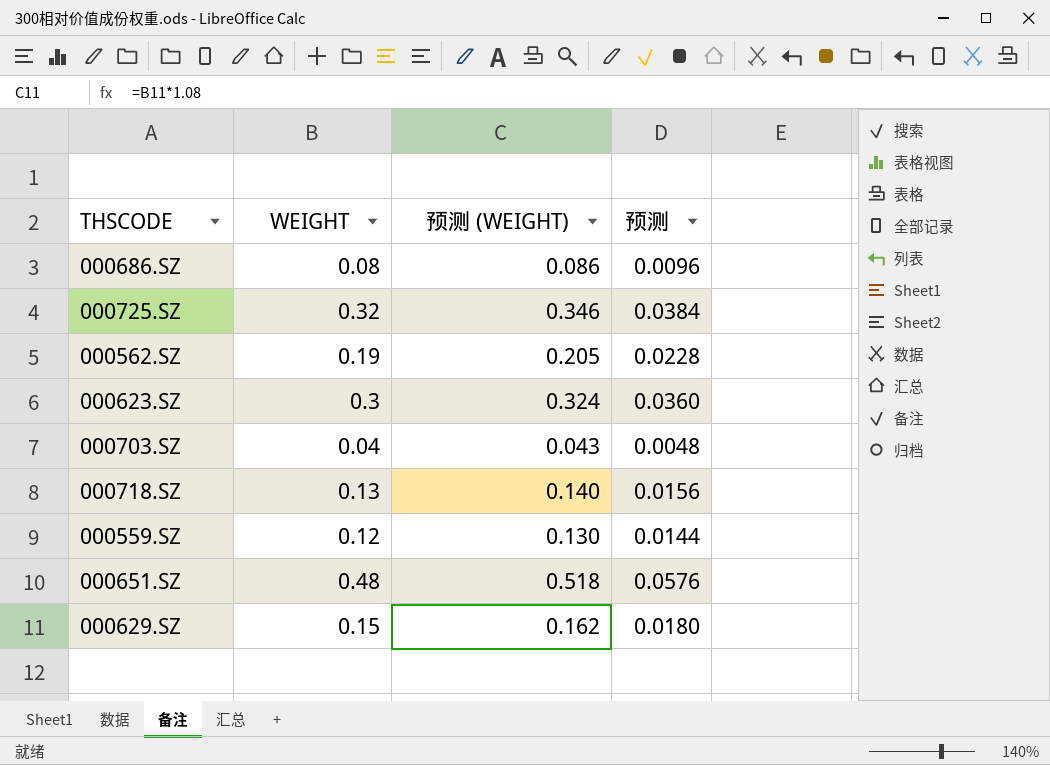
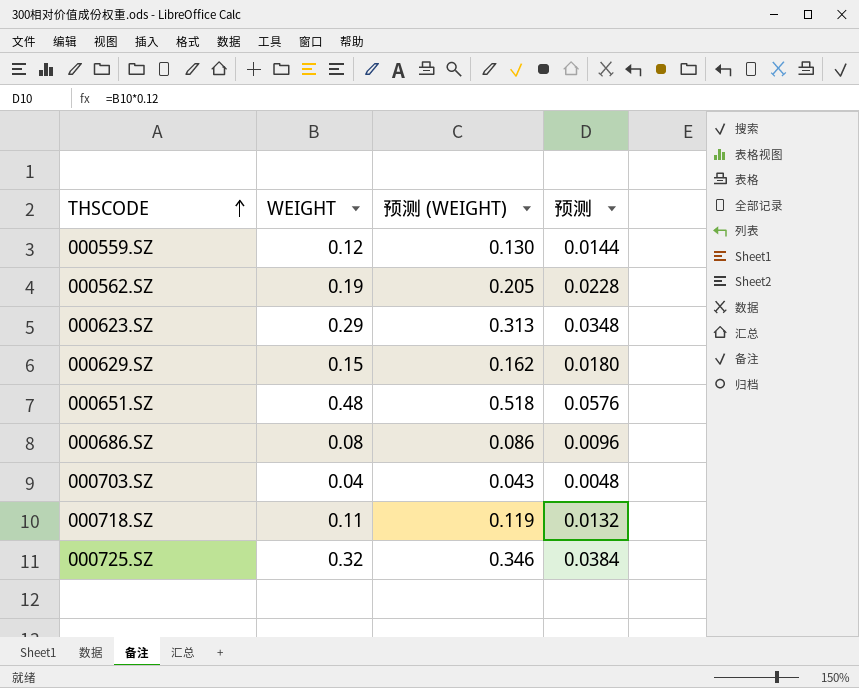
row order: none -> THSCODE ascending
000623.SZ | WEIGHT: 0.3 -> 0.29
000623.SZ | 预测 (WEIGHT): 0.324 -> 0.313
000623.SZ | 预测: 0.0360 -> 0.0348
000718.SZ | WEIGHT: 0.13 -> 0.11
000718.SZ | 预测 (WEIGHT): 0.140 -> 0.119
000718.SZ | 预测: 0.0156 -> 0.0132

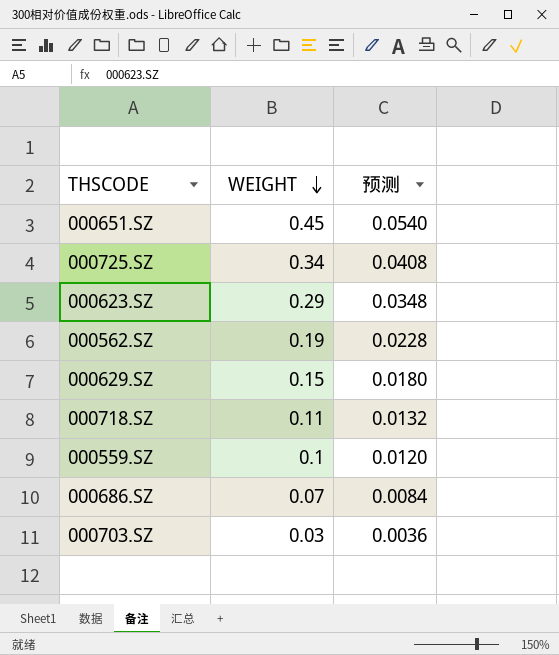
row order: THSCODE ascending -> WEIGHT descending
column 预测 (WEIGHT) | formula: [WEIGHT] * 1.08 -> none
000651.SZ | WEIGHT: 0.48 -> 0.45
000651.SZ | 预测: 0.0576 -> 0.0540
000725.SZ | WEIGHT: 0.32 -> 0.34
000725.SZ | 预测: 0.0384 -> 0.0408
000559.SZ | WEIGHT: 0.12 -> 0.1
000559.SZ | 预测: 0.0144 -> 0.0120
000686.SZ | WEIGHT: 0.08 -> 0.07
000686.SZ | 预测: 0.0096 -> 0.0084
000703.SZ | WEIGHT: 0.04 -> 0.03
000703.SZ | 预测: 0.0048 -> 0.0036

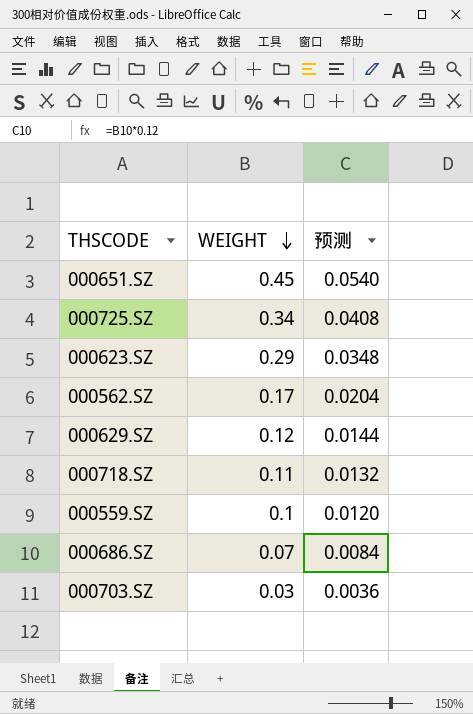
000562.SZ | WEIGHT: 0.19 -> 0.17
000562.SZ | 预测: 0.0228 -> 0.0204
000629.SZ | WEIGHT: 0.15 -> 0.12
000629.SZ | 预测: 0.0180 -> 0.0144

